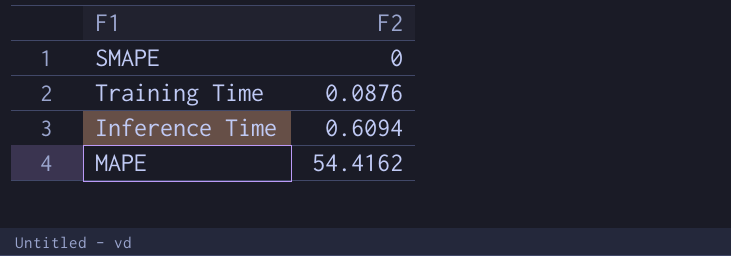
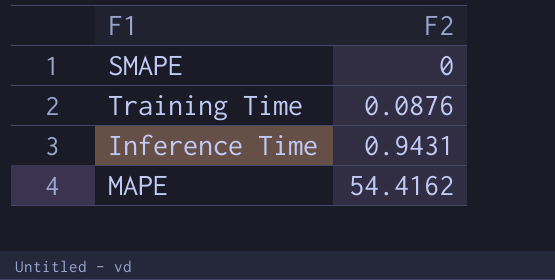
Inference Time | F2: 0.6094 -> 0.9431

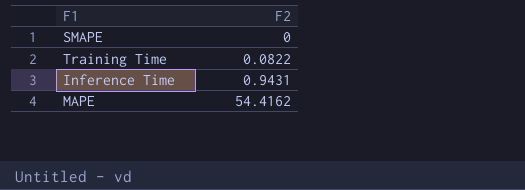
Training Time | F2: 0.0876 -> 0.0822

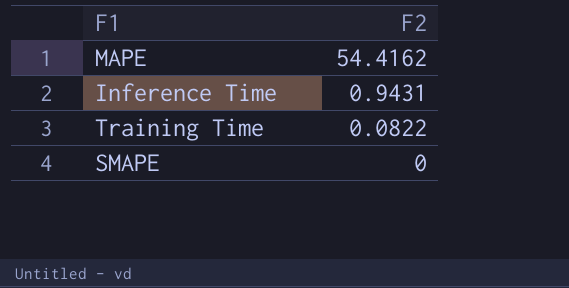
row order: F2 ascending -> F2 descending

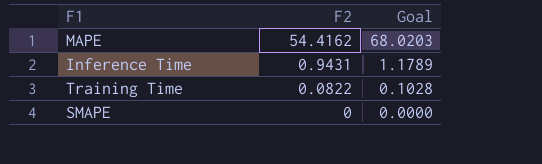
column Goal | formula: none -> [F2] * 1.25

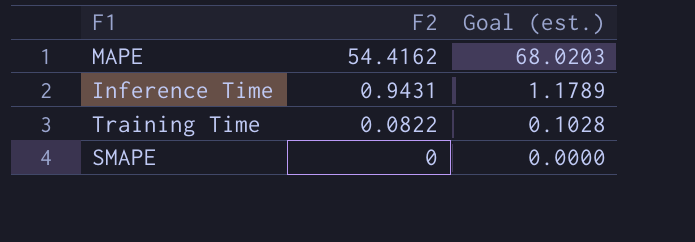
column name: Goal -> Goal (est.)

